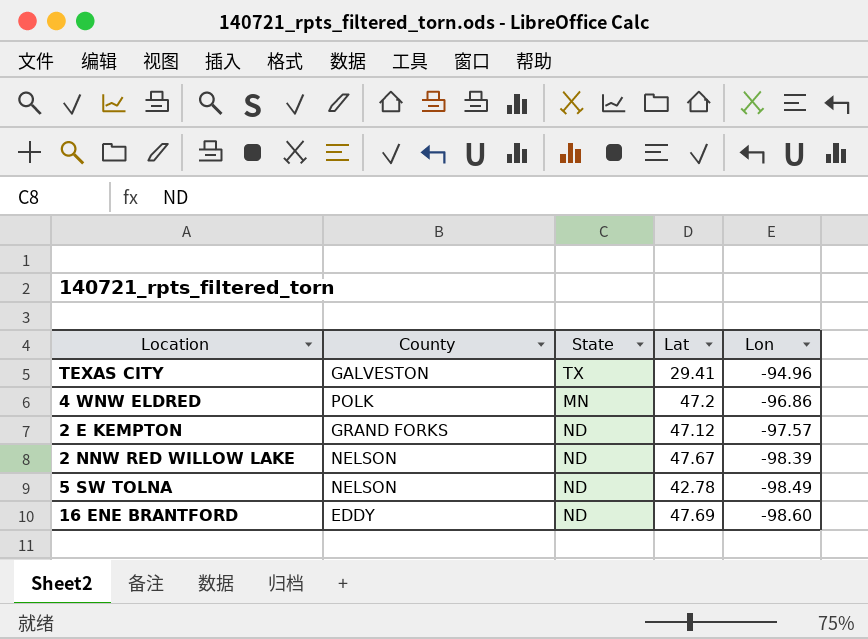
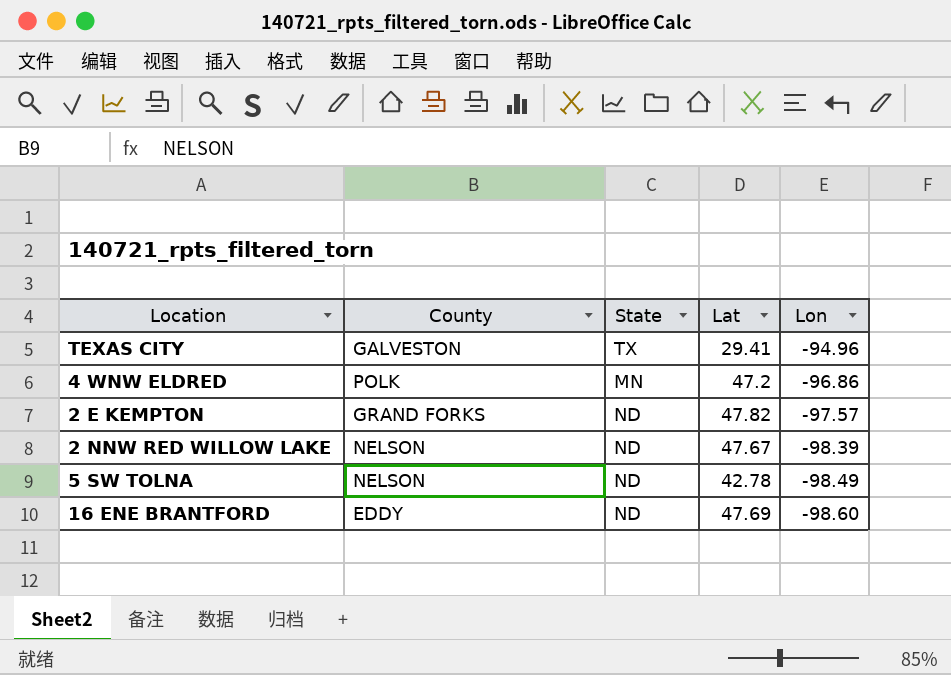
2 E KEMPTON | Lat: 47.12 -> 47.82

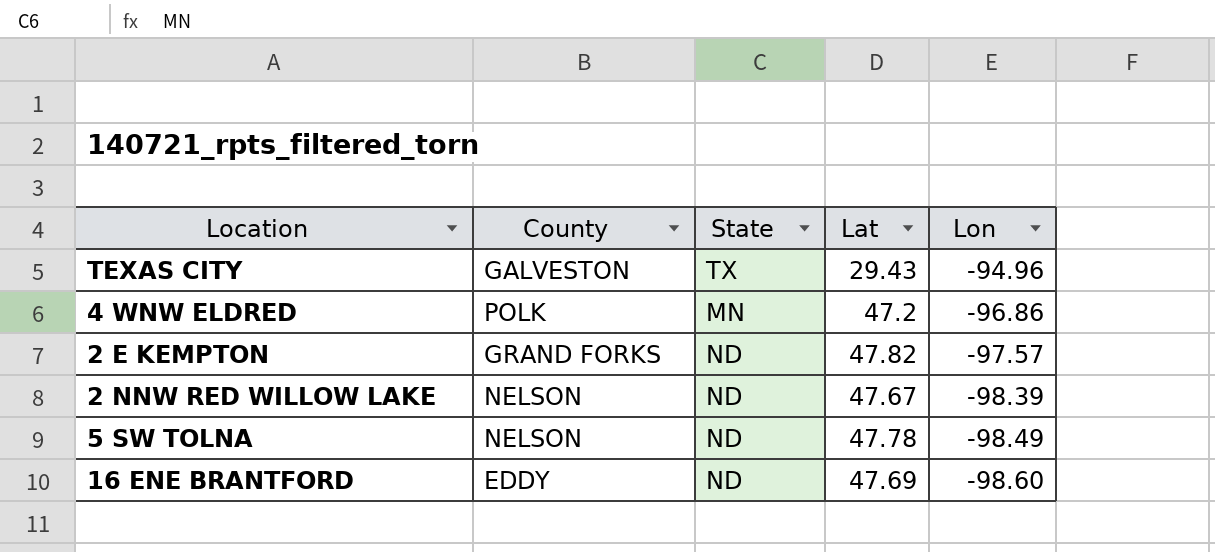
TEXAS CITY | Lat: 29.41 -> 29.43
5 SW TOLNA | Lat: 42.78 -> 47.78

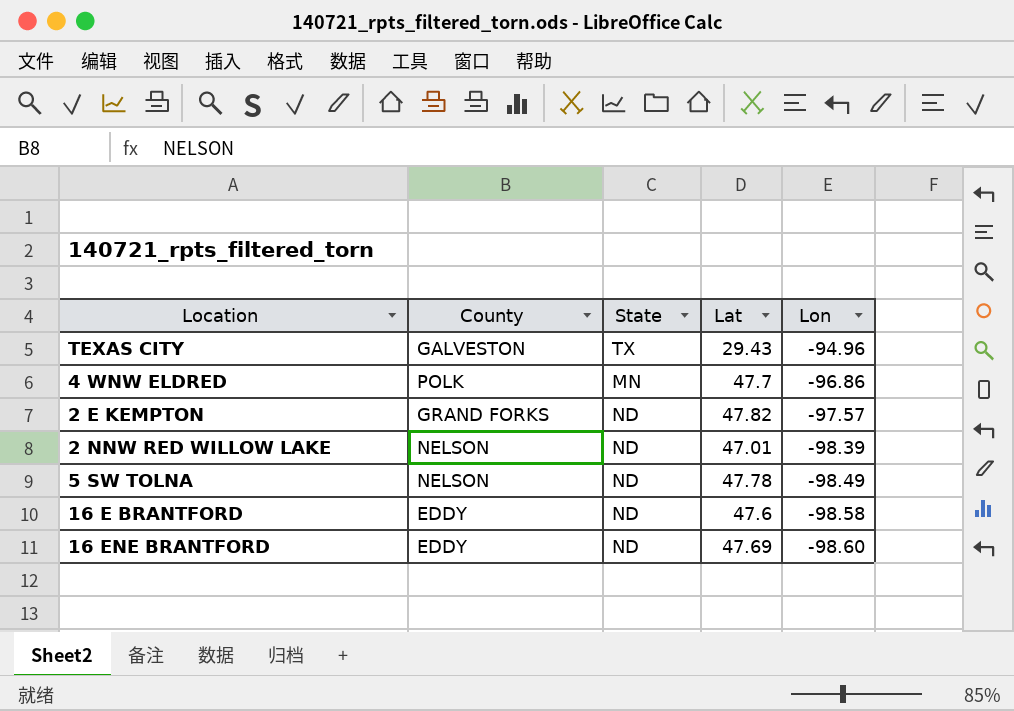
4 WNW ELDRED | Lat: 47.2 -> 47.7
2 NNW RED WILLOW LAKE | Lat: 47.67 -> 47.01
row 16 E BRANTFORD: none -> EDDY | ND | 47.6 | -98.58

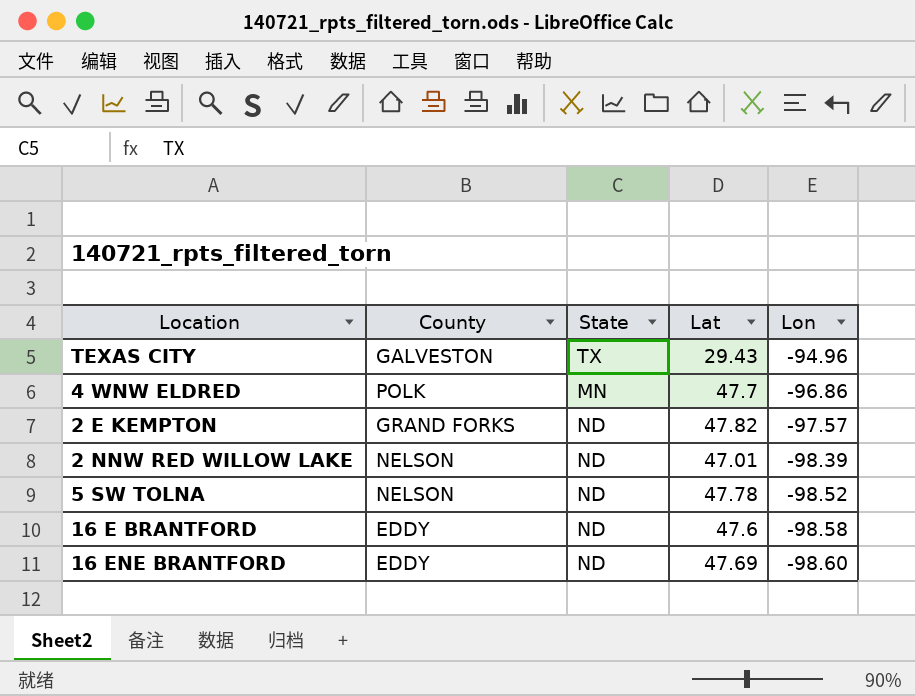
5 SW TOLNA | Lon: -98.49 -> -98.52

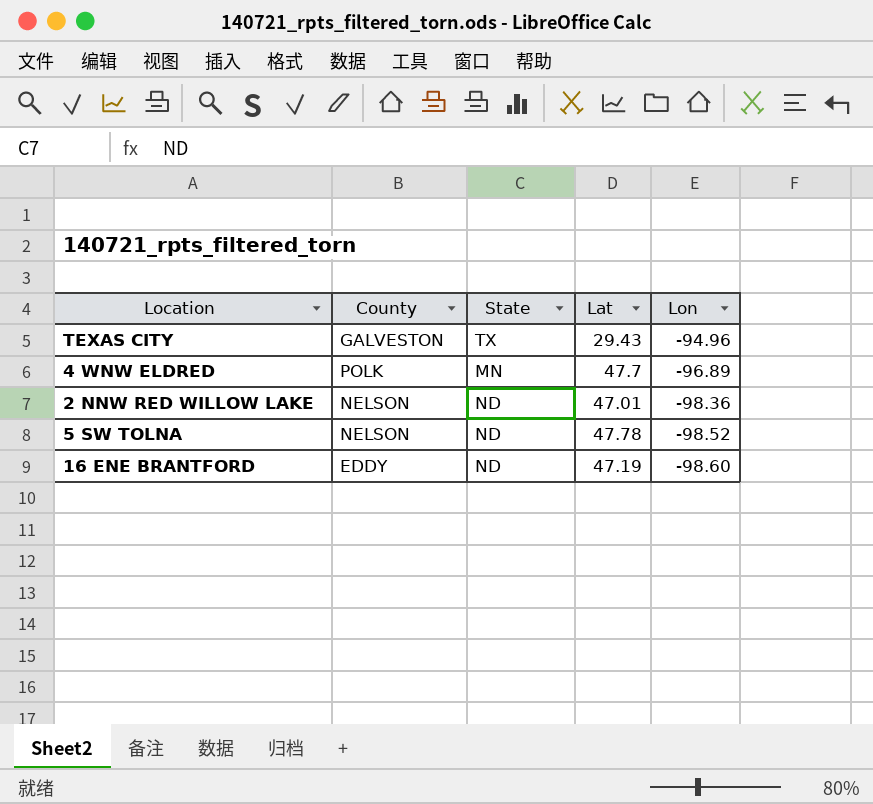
row 2 E KEMPTON: GRAND FORKS | ND | 47.82 | -97.57 -> none
row 16 E BRANTFORD: EDDY | ND | 47.6 | -98.58 -> none
4 WNW ELDRED | Lon: -96.86 -> -96.89
2 NNW RED WILLOW LAKE | Lon: -98.39 -> -98.36
16 ENE BRANTFORD | Lat: 47.69 -> 47.19

